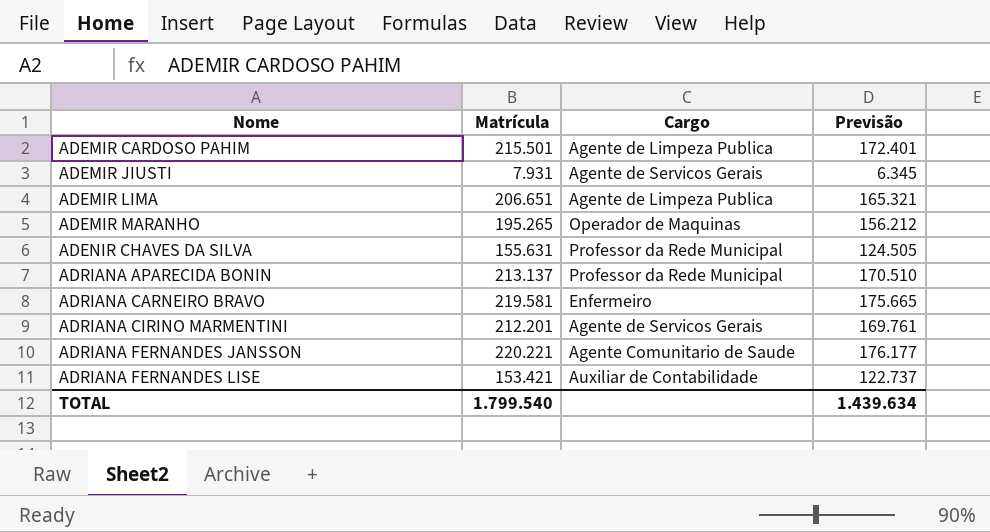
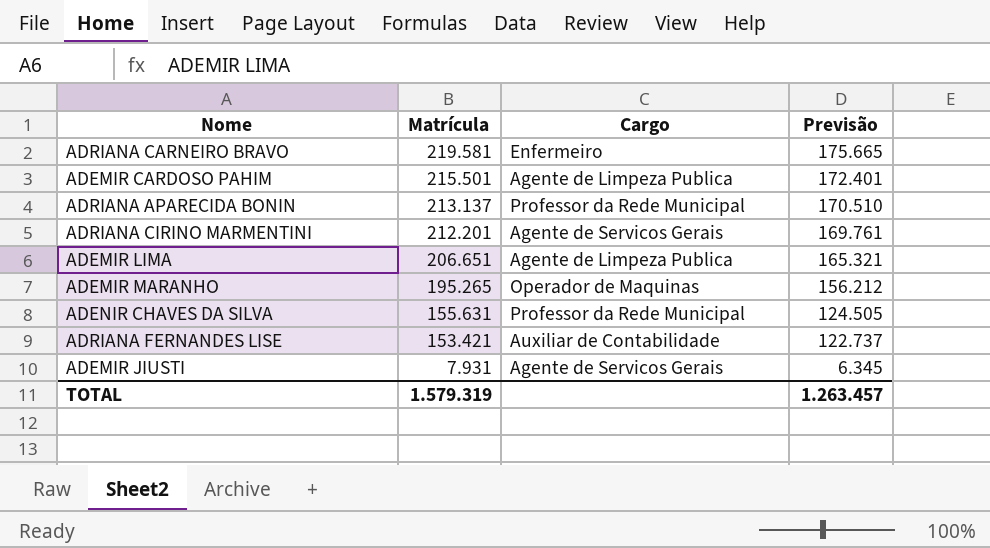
row order: Nome ascending -> Matrícula descending
row ADRIANA FERNANDES JANSSON: 220.221 | Agente Comunitario de Saude | 176.177 -> none
TOTAL | Matrícula: 1.799.540 -> 1.579.319
TOTAL | Previsão: 1.439.634 -> 1.263.457

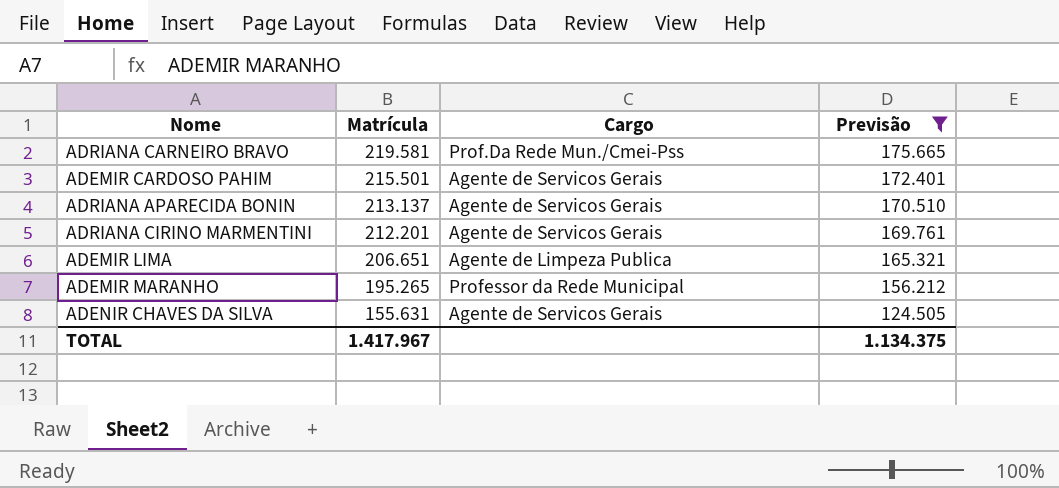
filter: none -> Previsão >= 124.505
ADRIANA CARNEIRO BRAVO | Cargo: Enfermeiro -> Prof.Da Rede Mun./Cmei-Pss
ADEMIR CARDOSO PAHIM | Cargo: Agente de Limpeza Publica -> Agente de Servicos Gerais
ADRIANA APARECIDA BONIN | Cargo: Professor da Rede Municipal -> Agente de Servicos Gerais
ADEMIR MARANHO | Cargo: Operador de Maquinas -> Professor da Rede Municipal
ADENIR CHAVES DA SILVA | Cargo: Professor da Rede Municipal -> Agente de Servicos Gerais
TOTAL | Matrícula: 1.579.319 -> 1.417.967
TOTAL | Previsão: 1.263.457 -> 1.134.375

